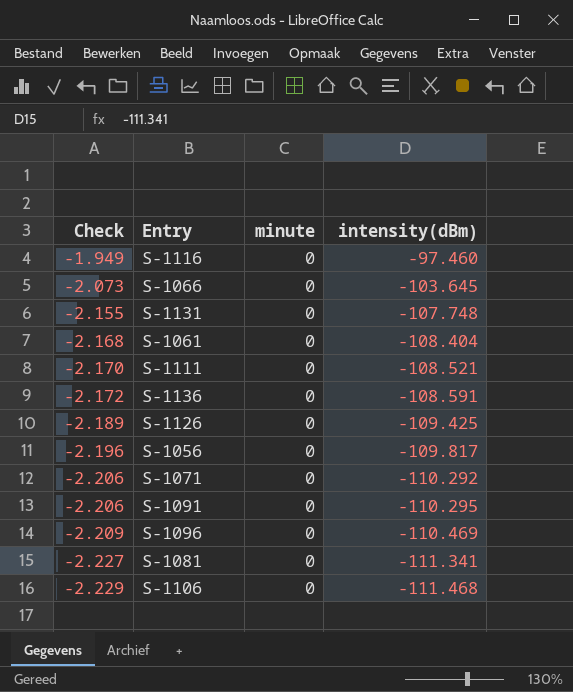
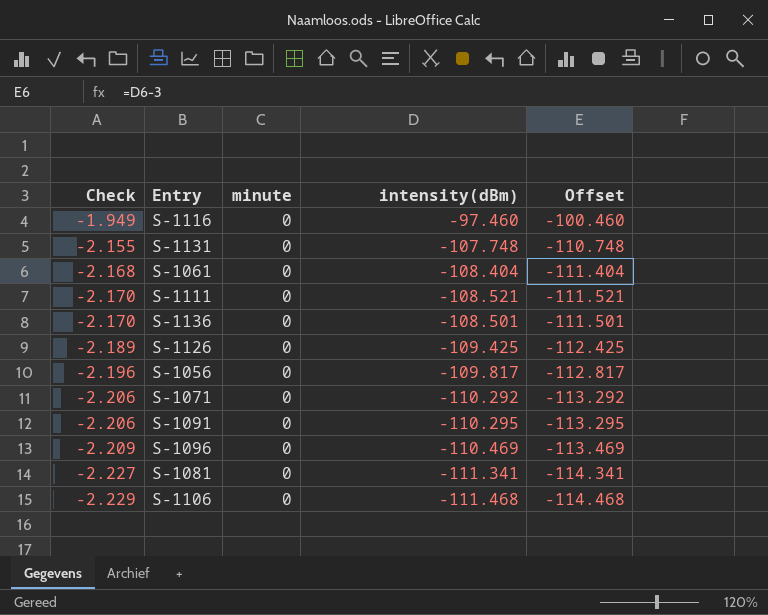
column Offset | formula: none -> [intensity(dBm)] - 3
row S-1066: -2.073 | 0 | -103.645 -> none
S-1136 | Check: -2.172 -> -2.170
S-1136 | intensity(dBm): -108.591 -> -108.501

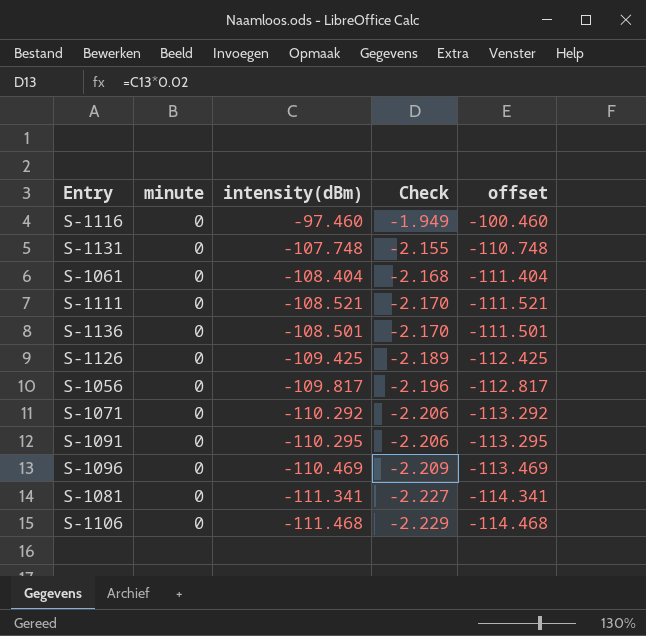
column Check | position: 1 -> 4
column name: Offset -> offset

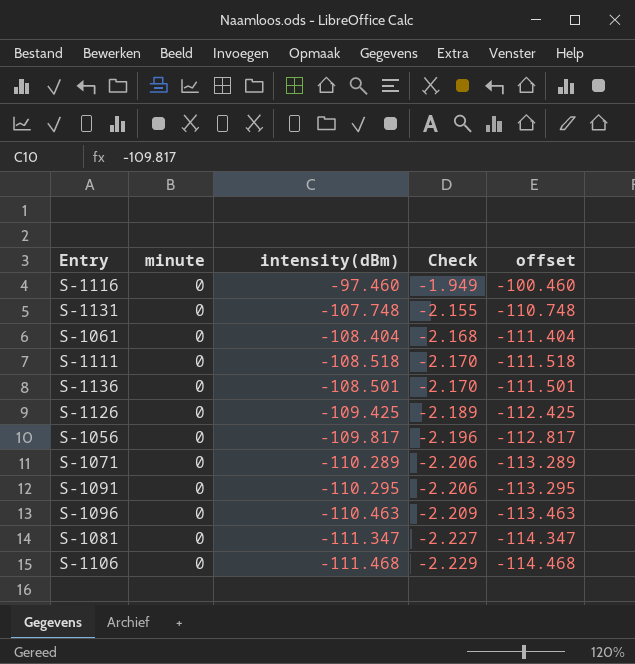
S-1111 | intensity(dBm): -108.521 -> -108.518
S-1111 | offset: -111.521 -> -111.518
S-1071 | intensity(dBm): -110.292 -> -110.289
S-1071 | offset: -113.292 -> -113.289
S-1096 | intensity(dBm): -110.469 -> -110.463
S-1096 | offset: -113.469 -> -113.463
S-1081 | intensity(dBm): -111.341 -> -111.347
S-1081 | offset: -114.341 -> -114.347

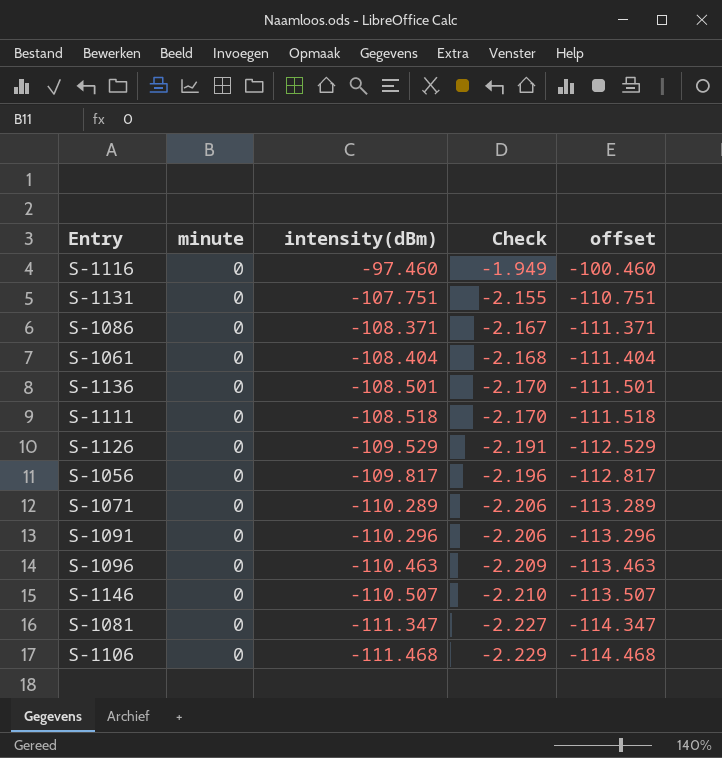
row order: Check descending -> intensity(dBm) descending
S-1131 | intensity(dBm): -107.748 -> -107.751
S-1131 | offset: -110.748 -> -110.751
row S-1086: none -> 0 | -108.371 | -2.167 | -111.371
S-1126 | intensity(dBm): -109.425 -> -109.529
S-1126 | Check: -2.189 -> -2.191
S-1126 | offset: -112.425 -> -112.529
S-1091 | intensity(dBm): -110.295 -> -110.296
S-1091 | offset: -113.295 -> -113.296
row S-1146: none -> 0 | -110.507 | -2.210 | -113.507

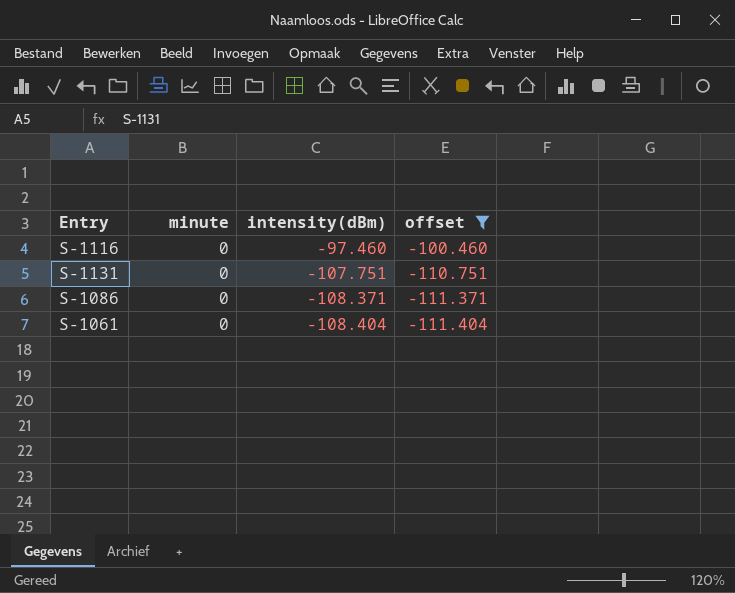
filter: none -> offset >= -111.404
column Check | formula: [intensity(dBm)] * 0.02 -> none

